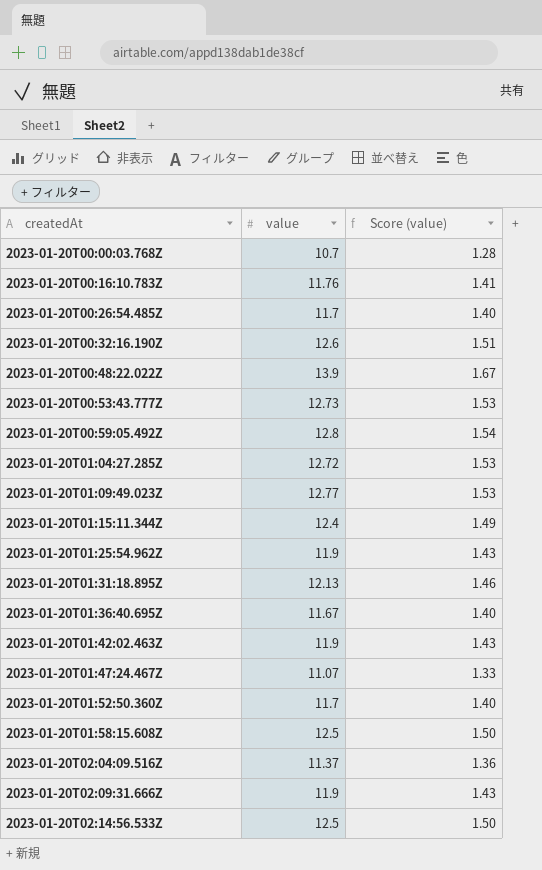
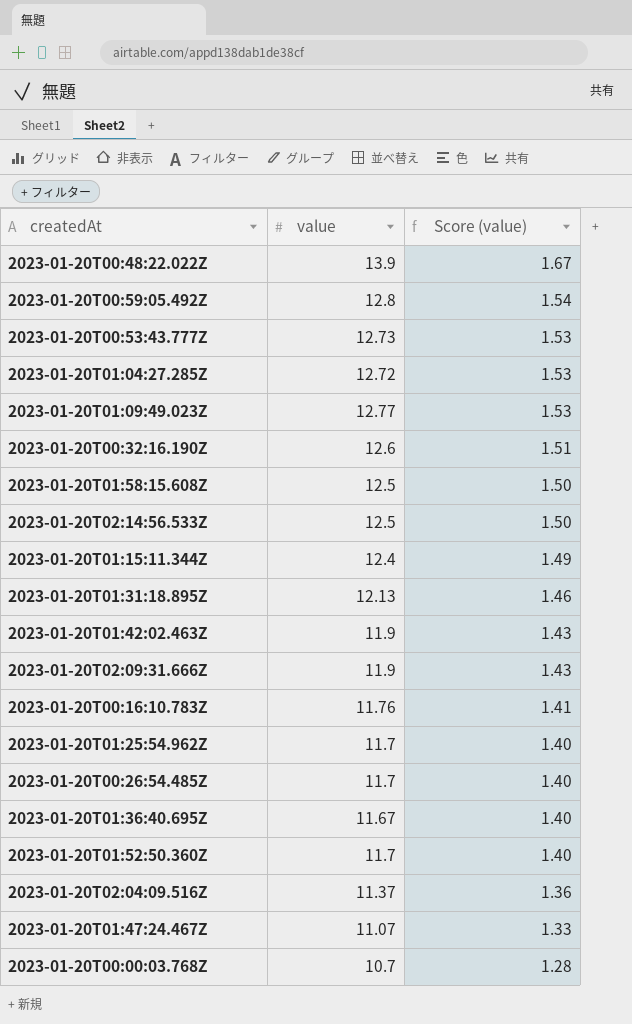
row order: createdAt ascending -> Score (value) descending
2023-01-20T01:25:54.962Z | value: 11.9 -> 11.7
2023-01-20T01:25:54.962Z | Score (value): 1.43 -> 1.40

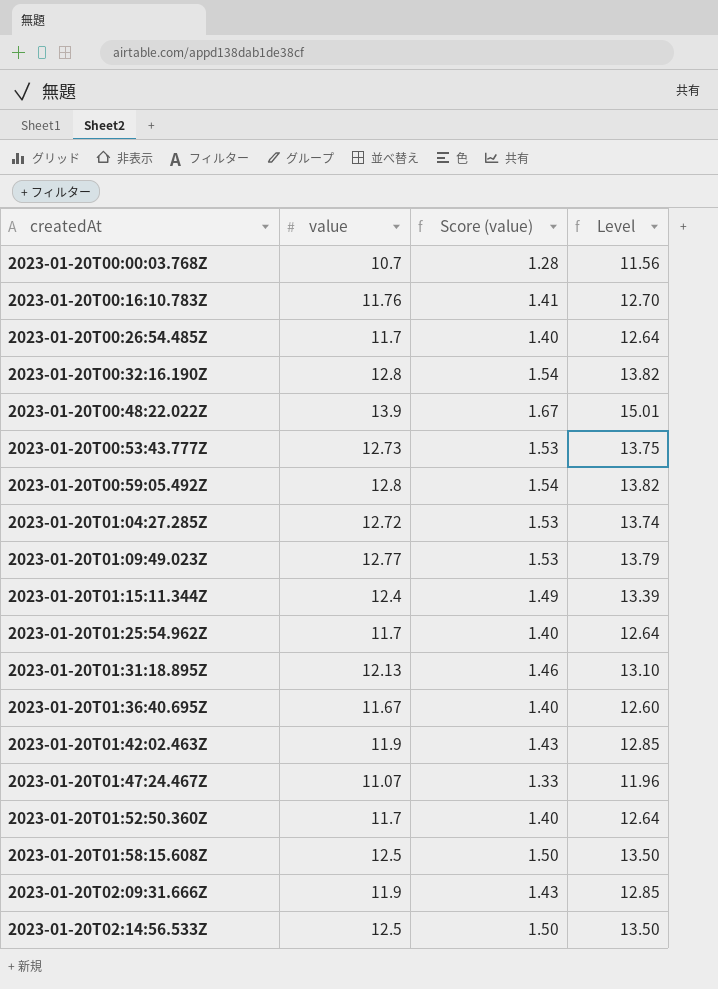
row order: Score (value) descending -> createdAt ascending
column Level | formula: none -> [value] * 1.08
row 2023-01-20T02:04:09.516Z: 11.37 | 1.36 -> none
2023-01-20T00:32:16.190Z | value: 12.6 -> 12.8
2023-01-20T00:32:16.190Z | Score (value): 1.51 -> 1.54

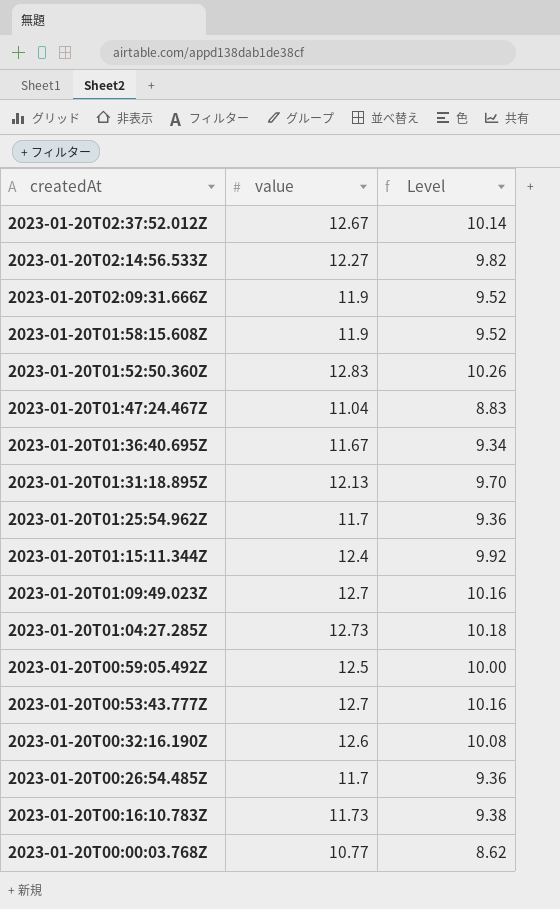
row order: createdAt ascending -> createdAt descending
column Score (value) | formula: [value] * 0.12 -> none
column Level | formula: [value] * 1.08 -> [value] * 0.8
row 2023-01-20T00:48:22.022Z: 13.9 | 1.67 | 15.01 -> none
row 2023-01-20T01:42:02.463Z: 11.9 | 1.43 | 12.85 -> none
row 2023-01-20T02:37:52.012Z: none -> 12.67 | 10.14
2023-01-20T02:14:56.533Z | value: 12.5 -> 12.27
2023-01-20T01:58:15.608Z | value: 12.5 -> 11.9
2023-01-20T01:52:50.360Z | value: 11.7 -> 12.83
2023-01-20T01:47:24.467Z | value: 11.07 -> 11.04
2023-01-20T01:09:49.023Z | value: 12.77 -> 12.7
2023-01-20T01:04:27.285Z | value: 12.72 -> 12.73
2023-01-20T00:59:05.492Z | value: 12.8 -> 12.5
2023-01-20T00:53:43.777Z | value: 12.73 -> 12.7
2023-01-20T00:32:16.190Z | value: 12.8 -> 12.6
2023-01-20T00:16:10.783Z | value: 11.76 -> 11.73
2023-01-20T00:00:03.768Z | value: 10.7 -> 10.77

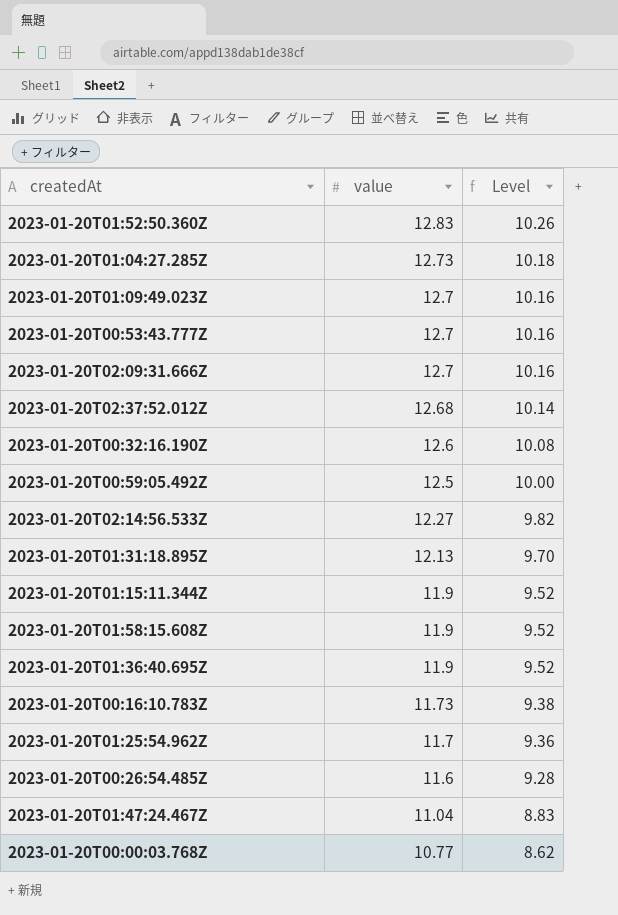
row order: createdAt descending -> value descending
2023-01-20T02:09:31.666Z | value: 11.9 -> 12.7
2023-01-20T02:09:31.666Z | Level: 9.52 -> 10.16
2023-01-20T02:37:52.012Z | value: 12.67 -> 12.68
2023-01-20T01:15:11.344Z | value: 12.4 -> 11.9
2023-01-20T01:15:11.344Z | Level: 9.92 -> 9.52
2023-01-20T01:36:40.695Z | value: 11.67 -> 11.9
2023-01-20T01:36:40.695Z | Level: 9.34 -> 9.52
2023-01-20T00:26:54.485Z | value: 11.7 -> 11.6
2023-01-20T00:26:54.485Z | Level: 9.36 -> 9.28

